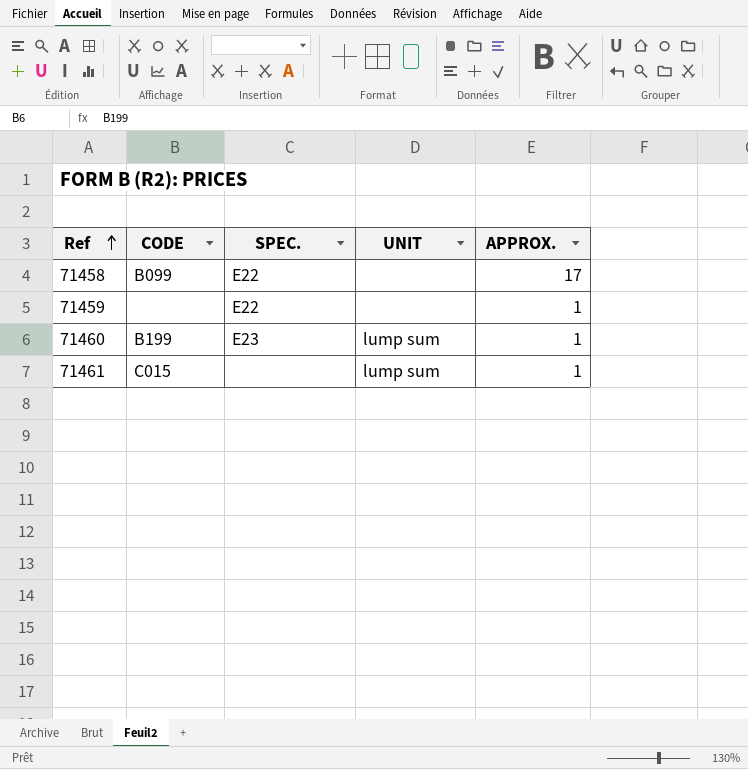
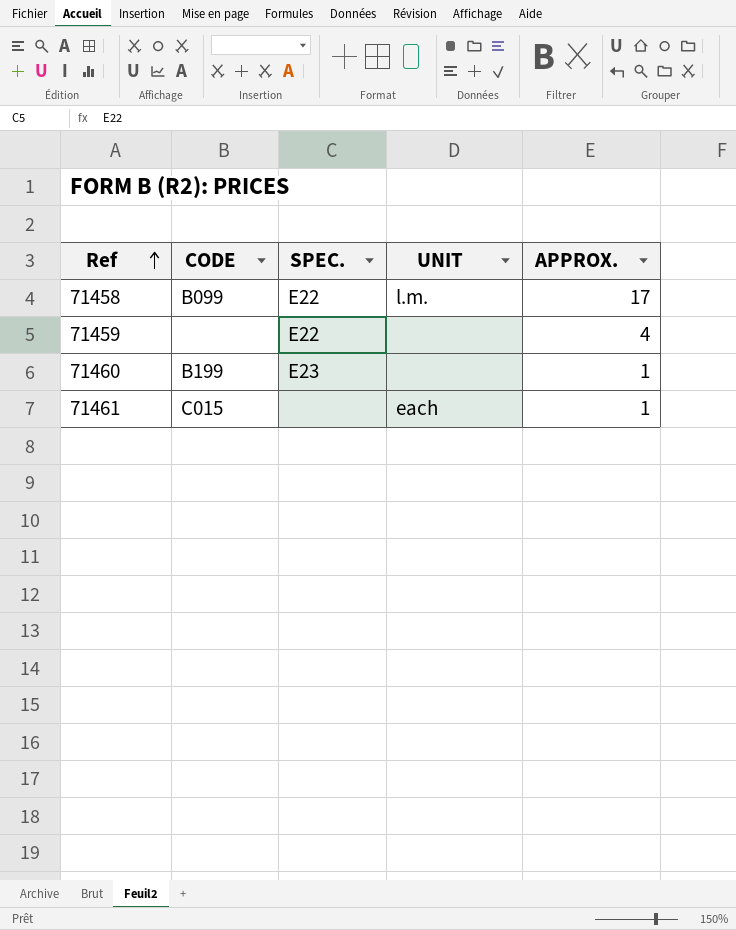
71458 | UNIT: none -> l.m.
71459 | APPROX.: 1 -> 4
71460 | UNIT: lump sum -> none
71461 | UNIT: lump sum -> each

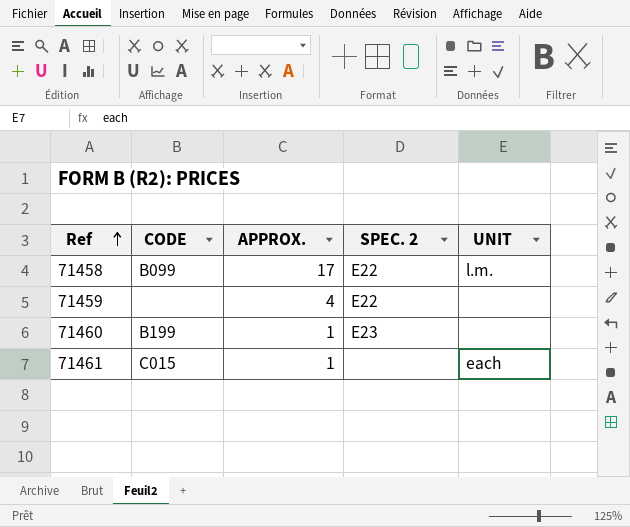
column APPROX. | position: 5 -> 3
column name: SPEC. -> SPEC. 2

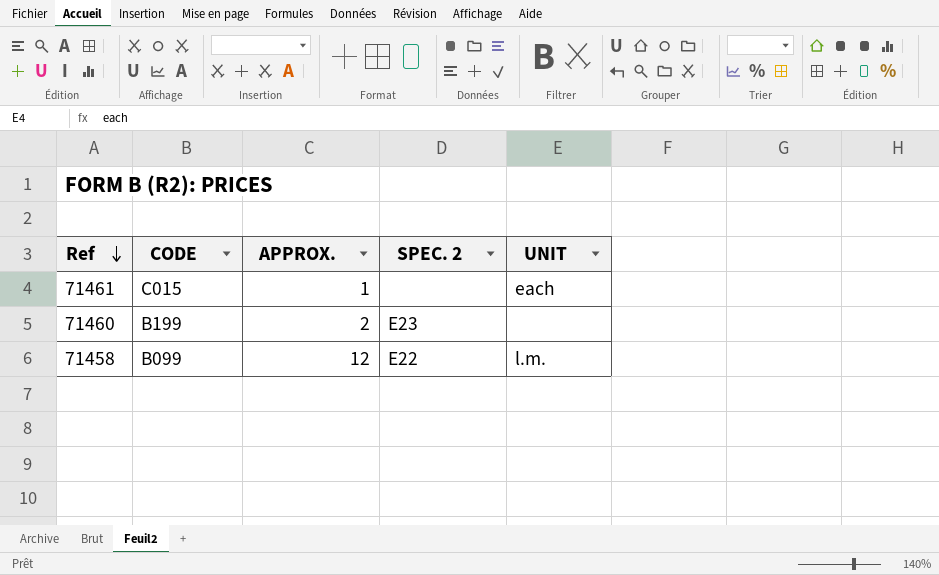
row order: Ref ascending -> Ref descending
row 71459: none | 4 | E22 | none -> none
71460 | APPROX.: 1 -> 2
71458 | APPROX.: 17 -> 12

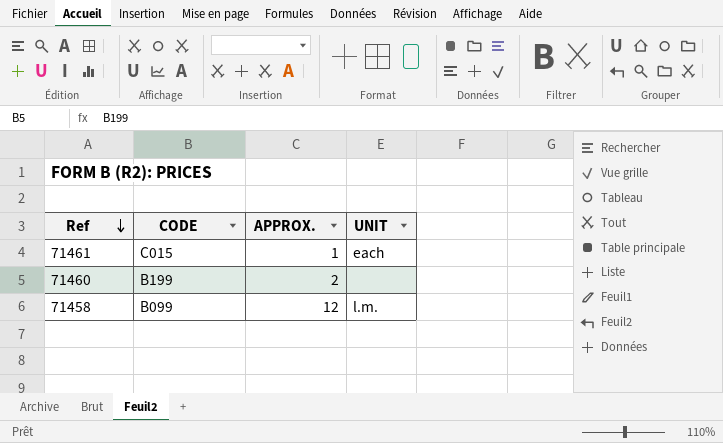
column SPEC. 2 | position: 4 -> none

